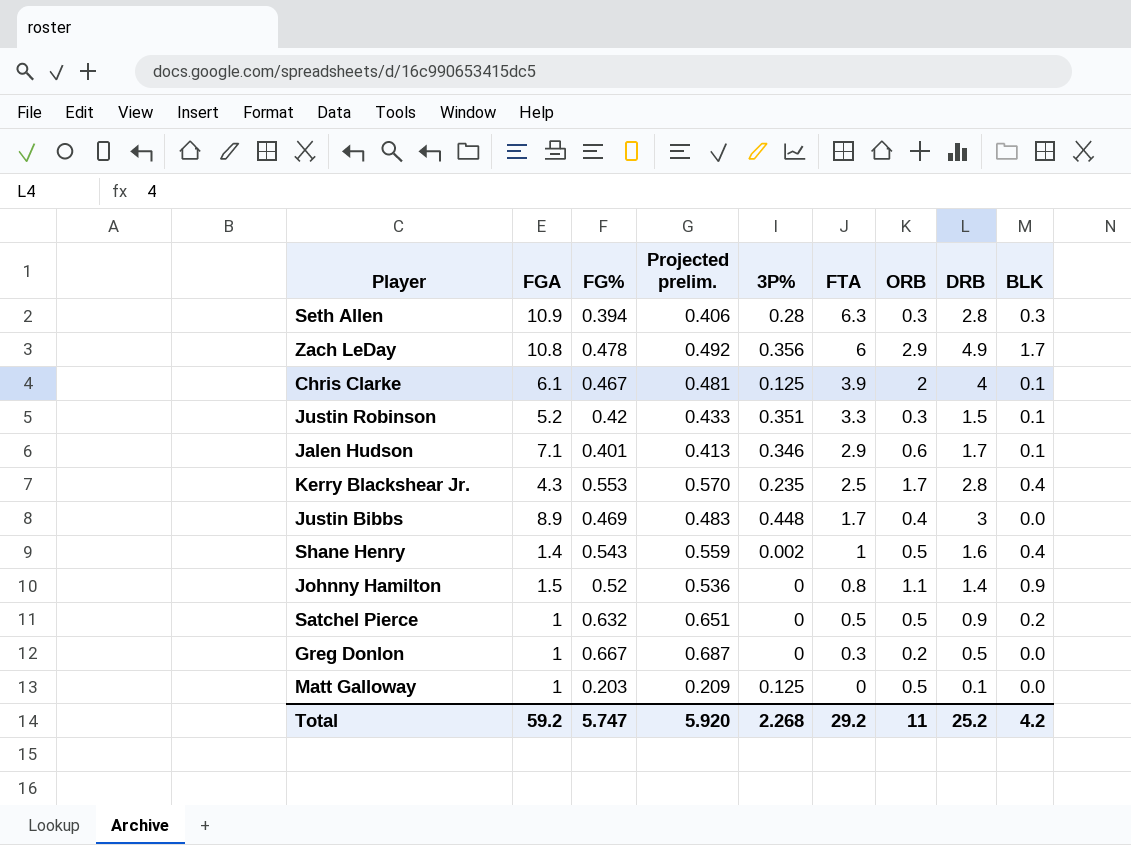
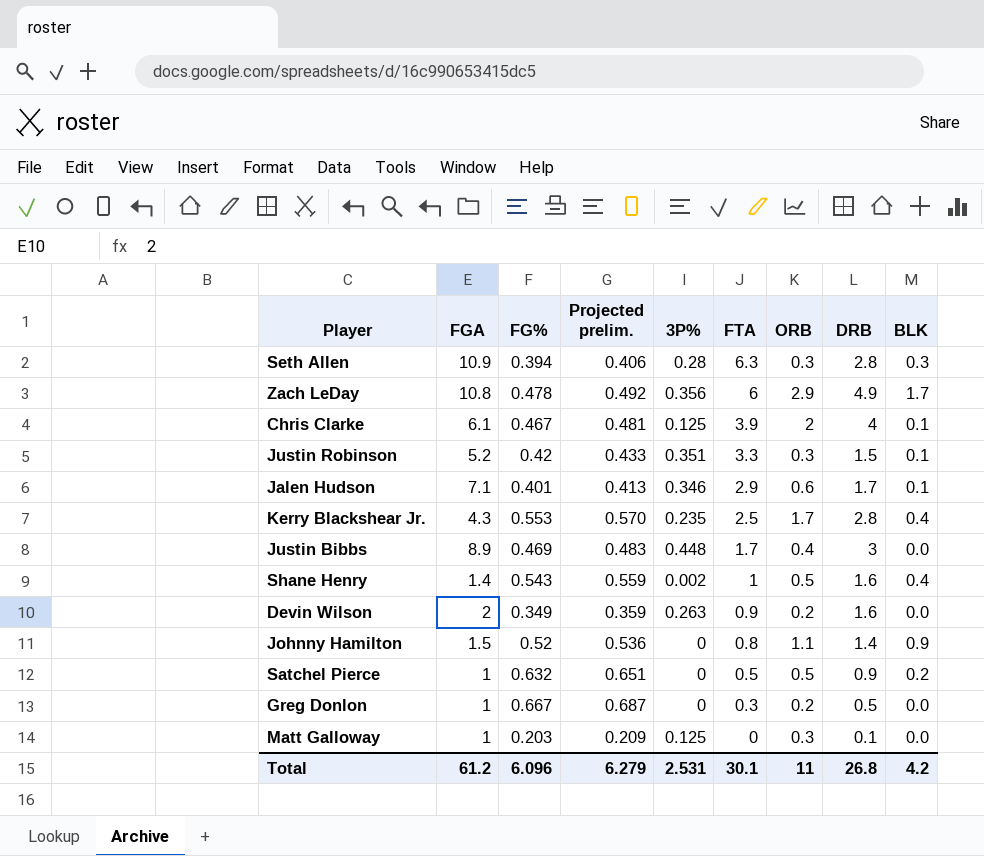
row Devin Wilson: none -> 2 | 0.349 | 0.359 | 0.263 | 0.9 | 0.2 | 1.6 | 0.0
Matt Galloway | ORB: 0.5 -> 0.3
Total | FGA: 59.2 -> 61.2
Total | FG%: 5.747 -> 6.096
Total | Projected prelim.: 5.920 -> 6.279
Total | 3P%: 2.268 -> 2.531
Total | FTA: 29.2 -> 30.1
Total | DRB: 25.2 -> 26.8

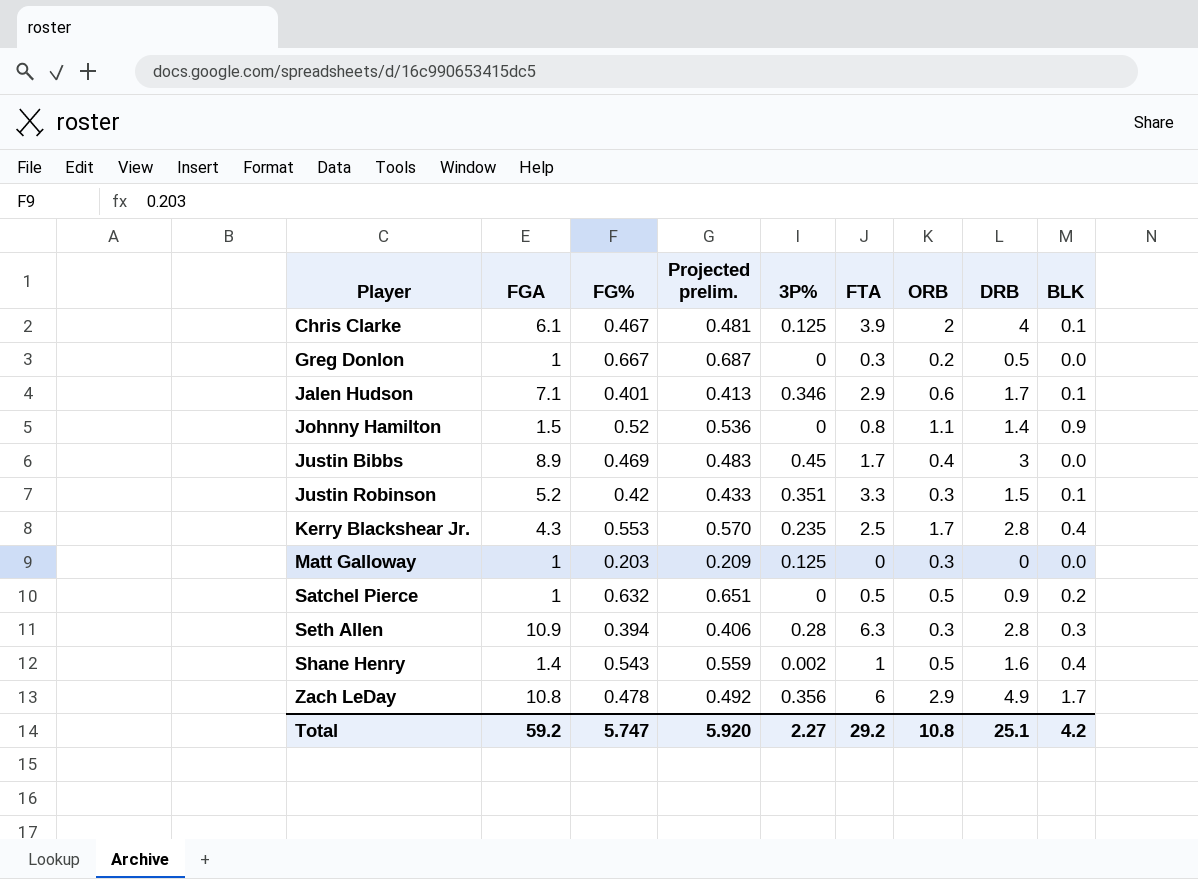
row order: FTA descending -> Player ascending
row Devin Wilson: 2 | 0.349 | 0.359 | 0.263 | 0.9 | 0.2 | 1.6 | 0.0 -> none
Justin Bibbs | 3P%: 0.448 -> 0.45
Matt Galloway | DRB: 0.1 -> 0
Total | FGA: 61.2 -> 59.2
Total | FG%: 6.096 -> 5.747
Total | Projected prelim.: 6.279 -> 5.920
Total | 3P%: 2.531 -> 2.27
Total | FTA: 30.1 -> 29.2
Total | ORB: 11 -> 10.8
Total | DRB: 26.8 -> 25.1

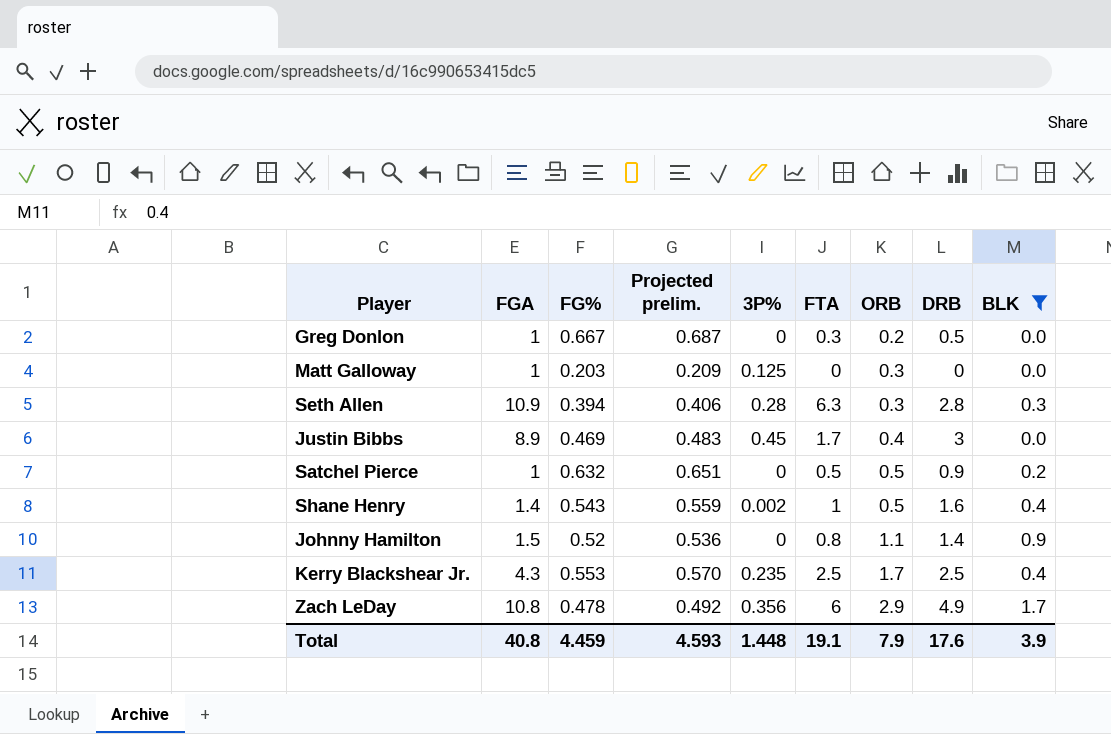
filter: none -> BLK != 0.1
row order: Player ascending -> ORB ascending
Kerry Blackshear Jr. | DRB: 2.8 -> 2.5
Total | FGA: 59.2 -> 40.8
Total | FG%: 5.747 -> 4.459
Total | Projected prelim.: 5.920 -> 4.593
Total | 3P%: 2.27 -> 1.448
Total | FTA: 29.2 -> 19.1
Total | ORB: 10.8 -> 7.9
Total | DRB: 25.1 -> 17.6
Total | BLK: 4.2 -> 3.9

